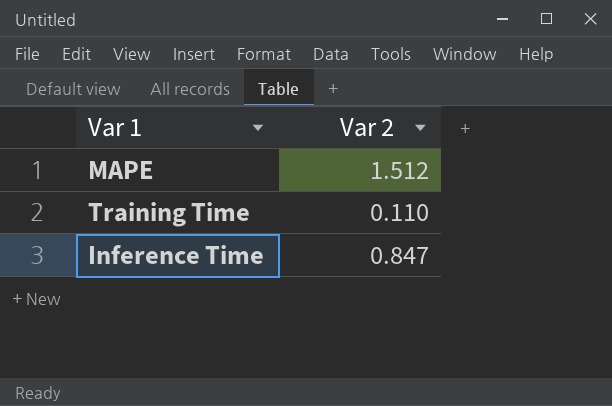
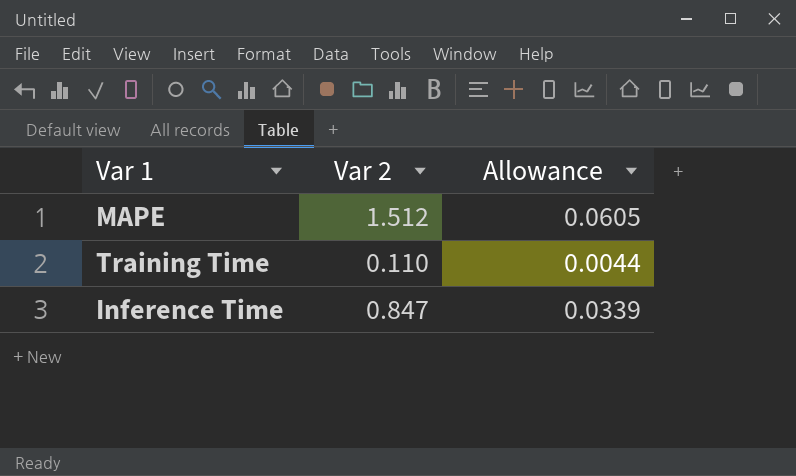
column Allowance | formula: none -> [Var 2] * 0.04

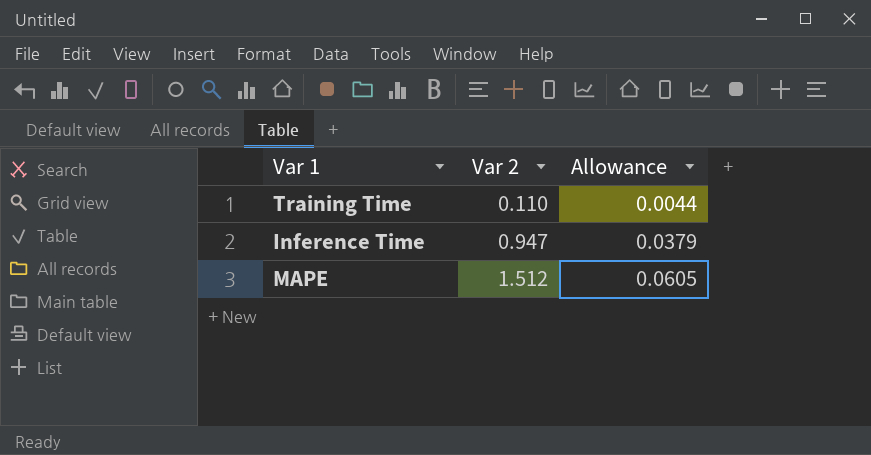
row order: none -> Var 2 ascending
Inference Time | Var 2: 0.847 -> 0.947
Inference Time | Allowance: 0.0339 -> 0.0379

